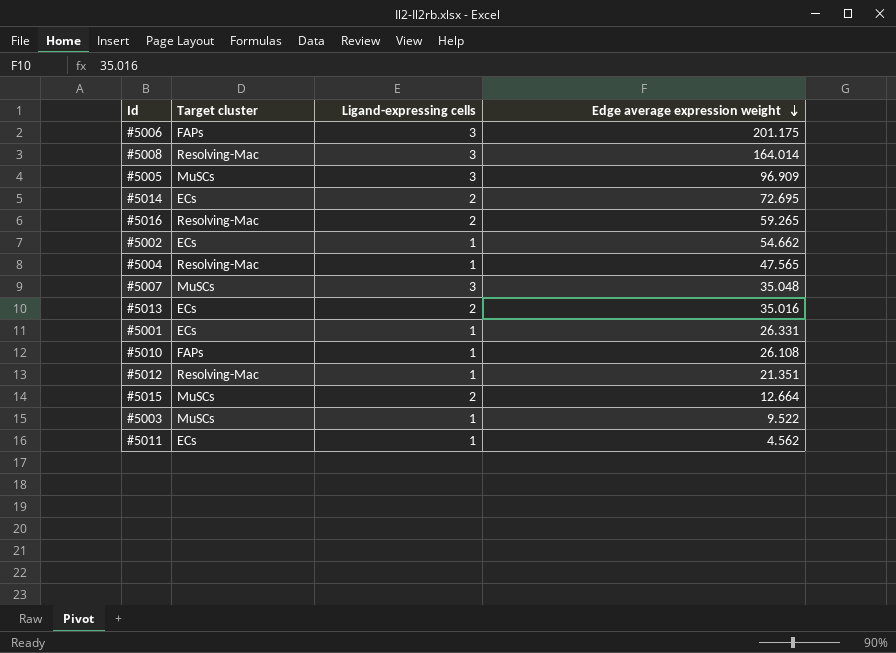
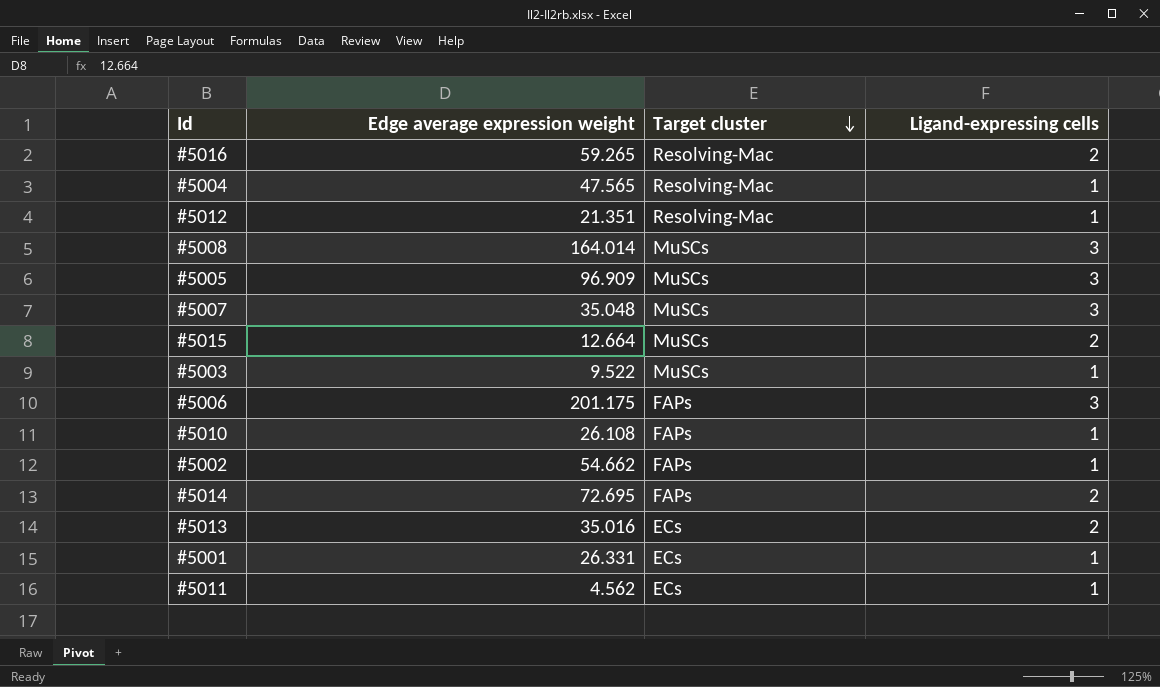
row order: Edge average expression weight descending -> Target cluster descending
column Edge average expression weight | position: 4 -> 2
#5008 | Target cluster: Resolving-Mac -> MuSCs
#5002 | Target cluster: ECs -> FAPs
#5014 | Target cluster: ECs -> FAPs

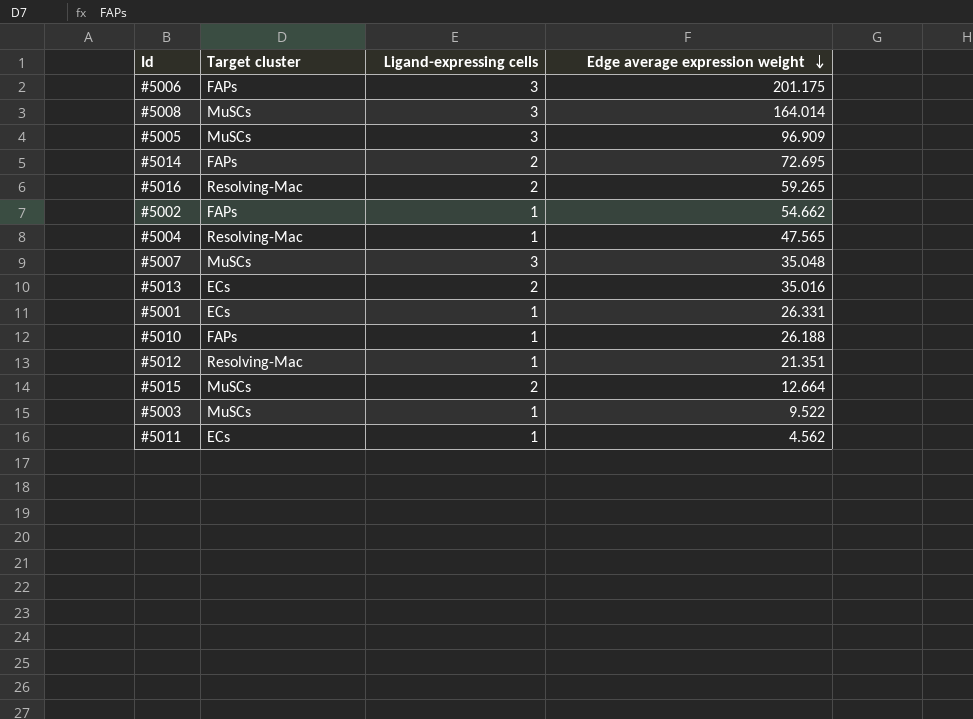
row order: Target cluster descending -> Edge average expression weight descending
column Edge average expression weight | position: 2 -> 4
#5010 | Edge average expression weight: 26.108 -> 26.188

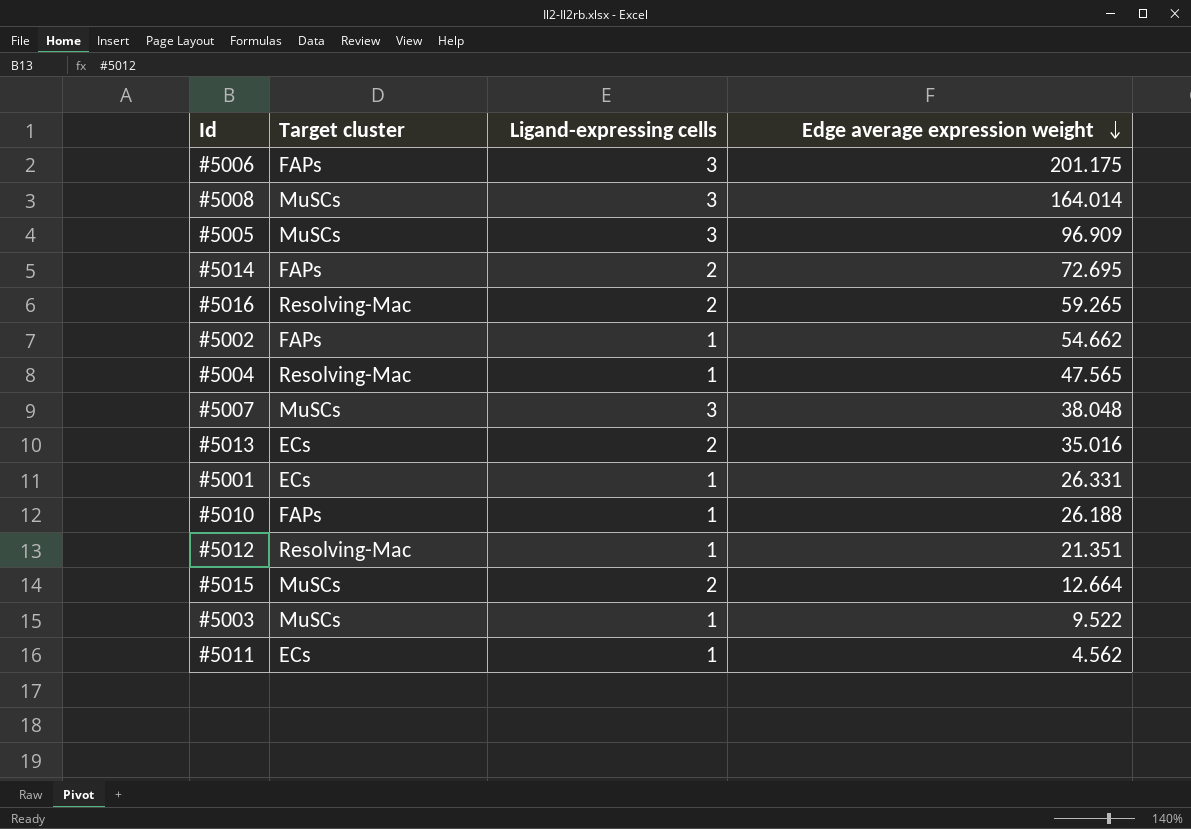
#5007 | Edge average expression weight: 35.048 -> 38.048

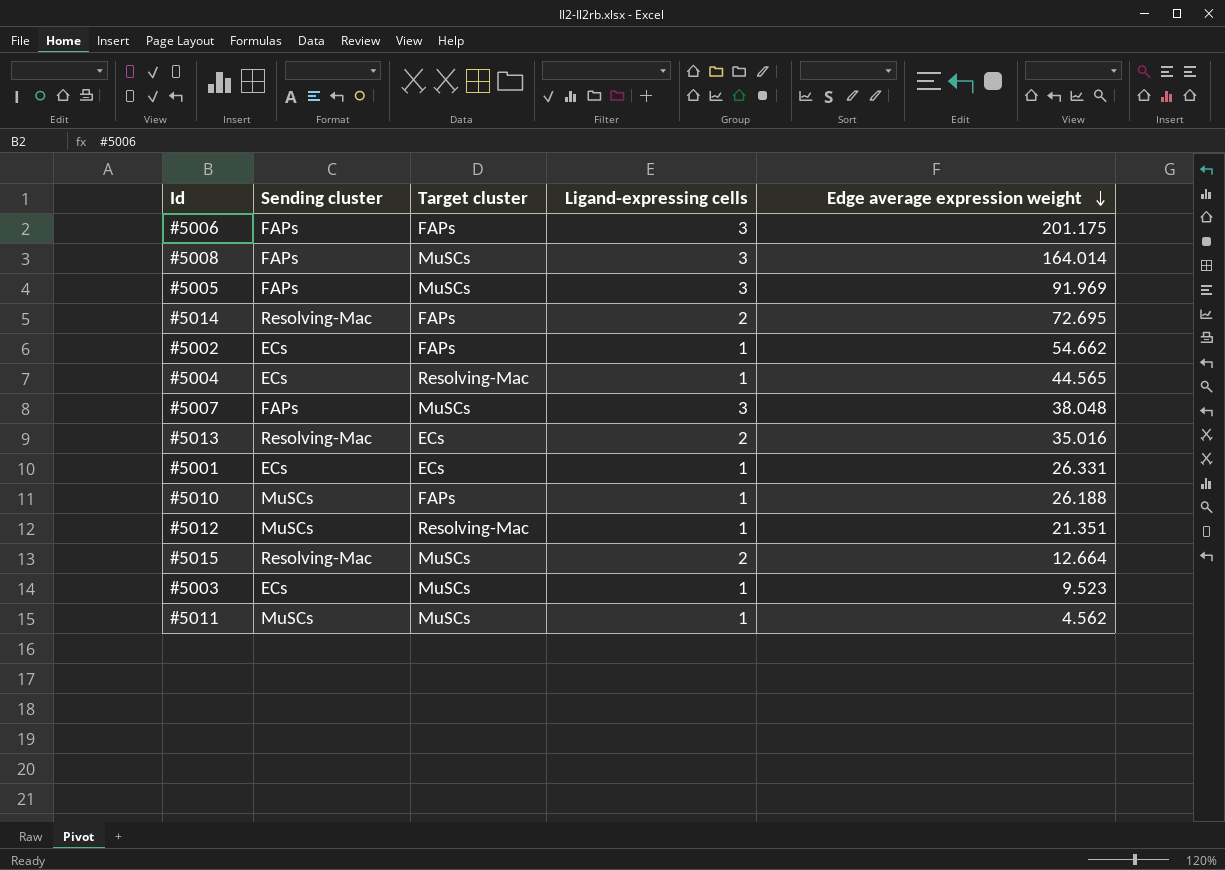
column Sending cluster | position: none -> 2
row #5016: Resolving-Mac | 2 | 59.265 -> none
#5005 | Edge average expression weight: 96.909 -> 91.969
#5004 | Edge average expression weight: 47.565 -> 44.565
#5003 | Edge average expression weight: 9.522 -> 9.523
#5011 | Target cluster: ECs -> MuSCs

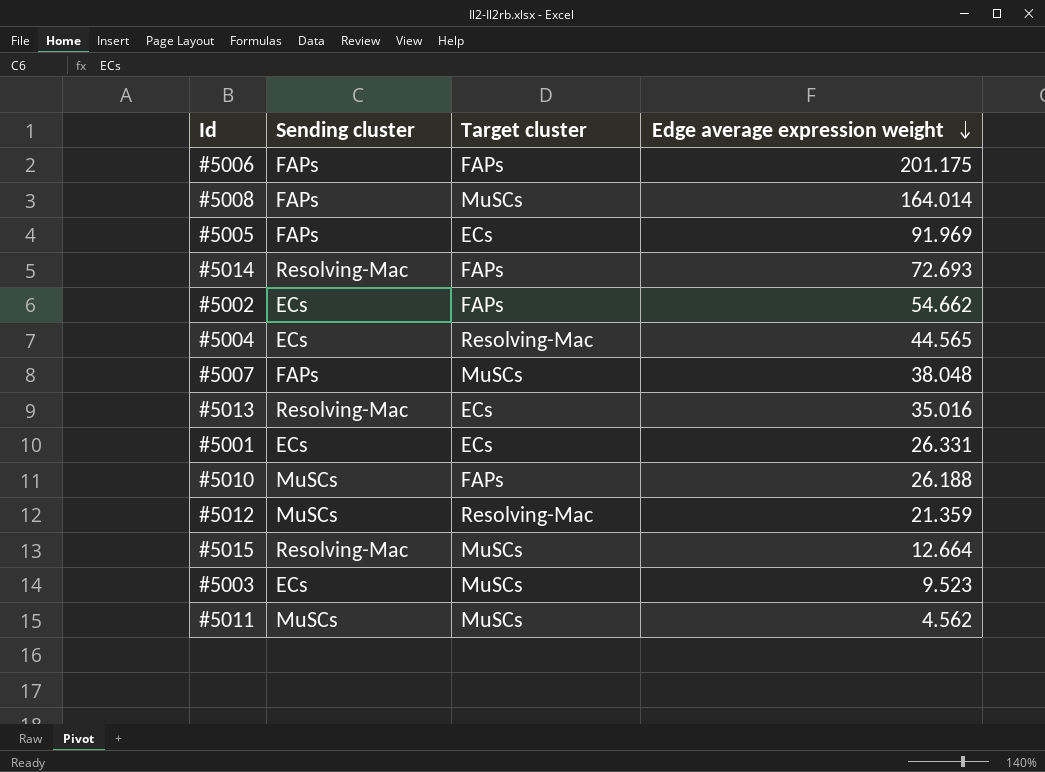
column Ligand-expressing cells | position: 4 -> none
#5005 | Target cluster: MuSCs -> ECs
#5014 | Edge average expression weight: 72.695 -> 72.693
#5012 | Edge average expression weight: 21.351 -> 21.359

